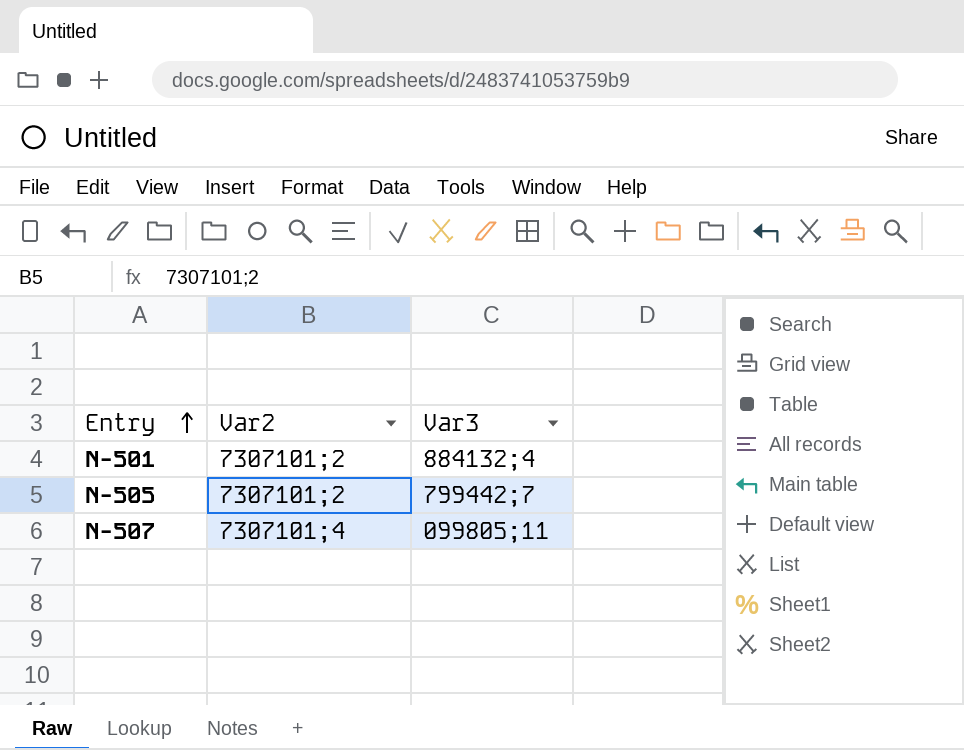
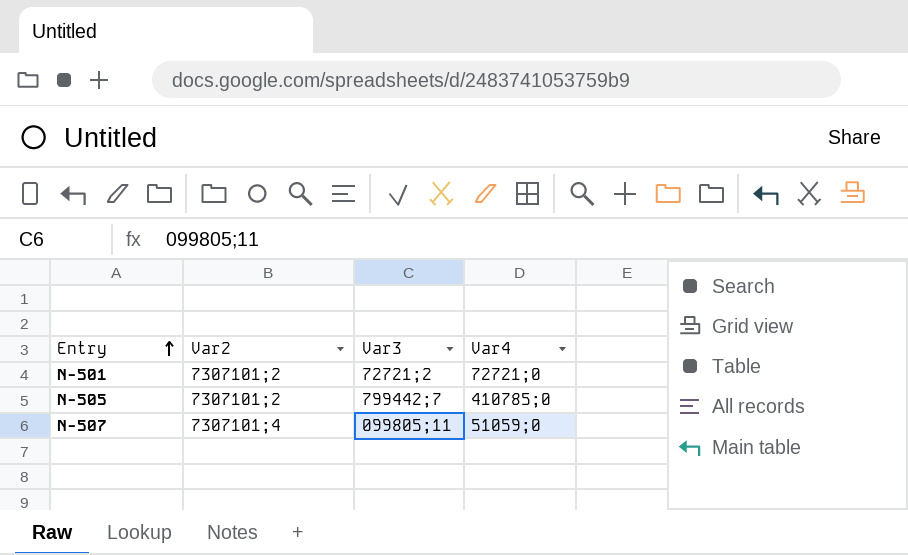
column Var4 | position: none -> 4
N-501 | Var3: 884132;4 -> 72721;2

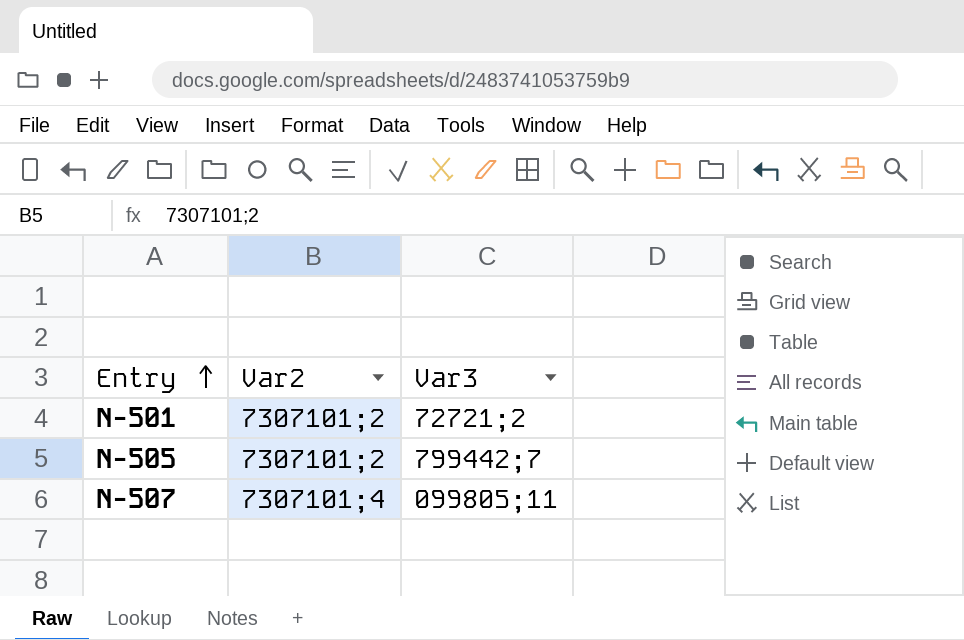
column Var4 | position: 4 -> none

